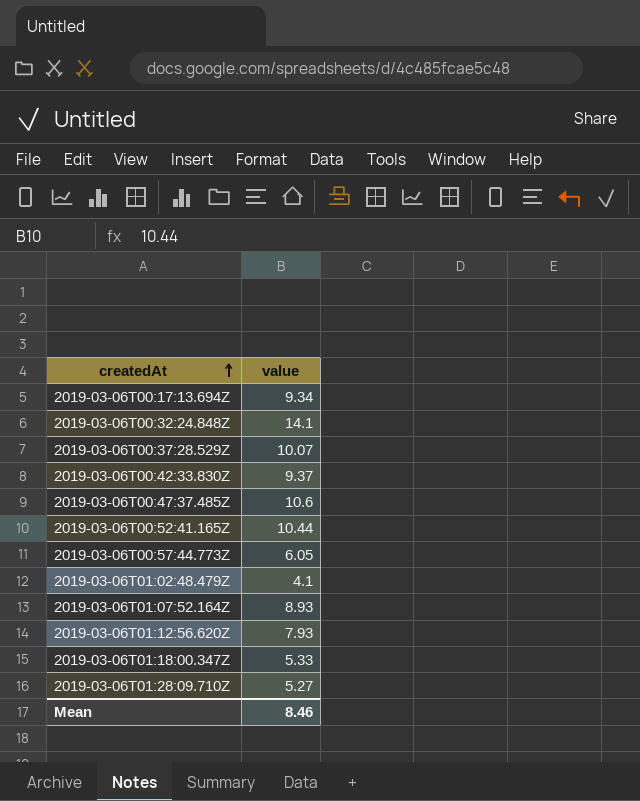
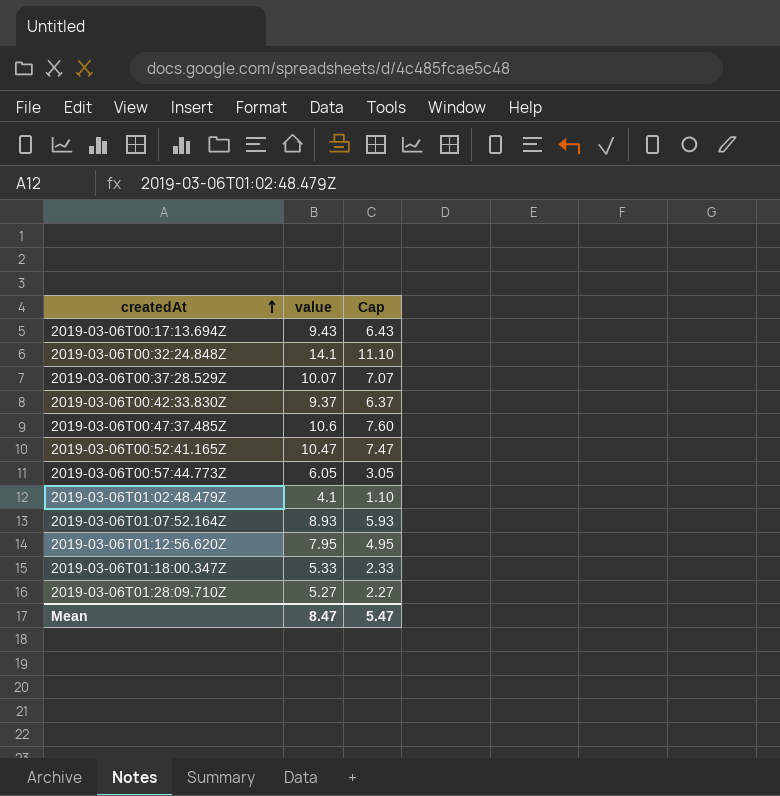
column Cap | formula: none -> [value] - 3
2019-03-06T00:17:13.694Z | value: 9.34 -> 9.43
2019-03-06T00:52:41.165Z | value: 10.44 -> 10.47
2019-03-06T01:12:56.620Z | value: 7.93 -> 7.95
Mean | value: 8.46 -> 8.47

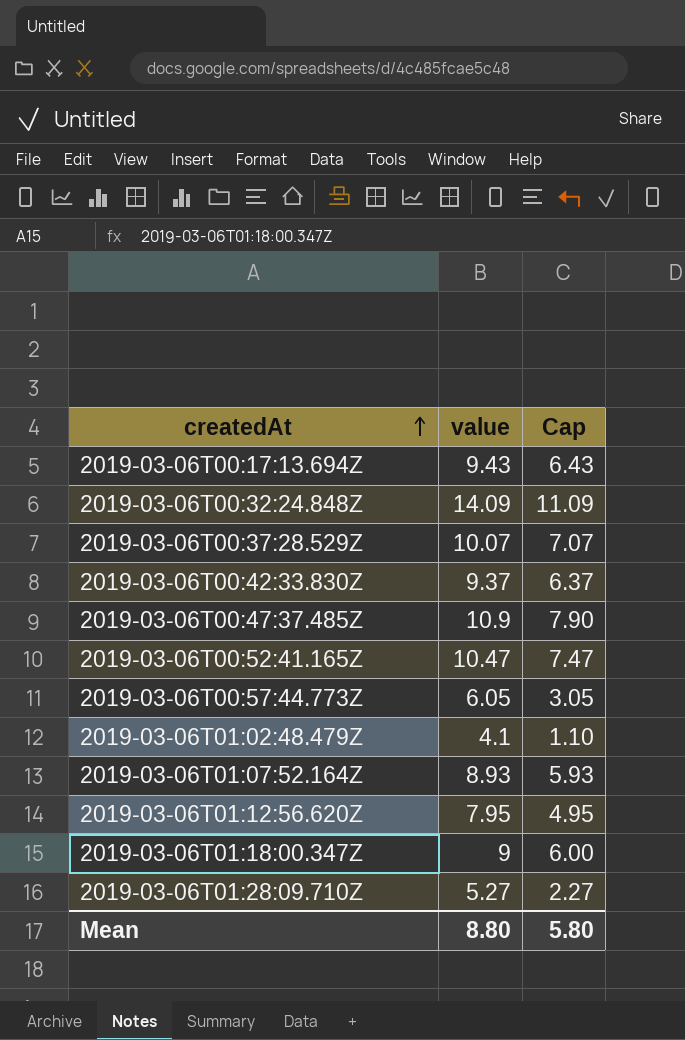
2019-03-06T00:32:24.848Z | value: 14.1 -> 14.09
2019-03-06T00:32:24.848Z | Cap: 11.10 -> 11.09
2019-03-06T00:47:37.485Z | value: 10.6 -> 10.9
2019-03-06T00:47:37.485Z | Cap: 7.60 -> 7.90
2019-03-06T01:18:00.347Z | value: 5.33 -> 9
2019-03-06T01:18:00.347Z | Cap: 2.33 -> 6.00
Mean | value: 8.47 -> 8.80
Mean | Cap: 5.47 -> 5.80

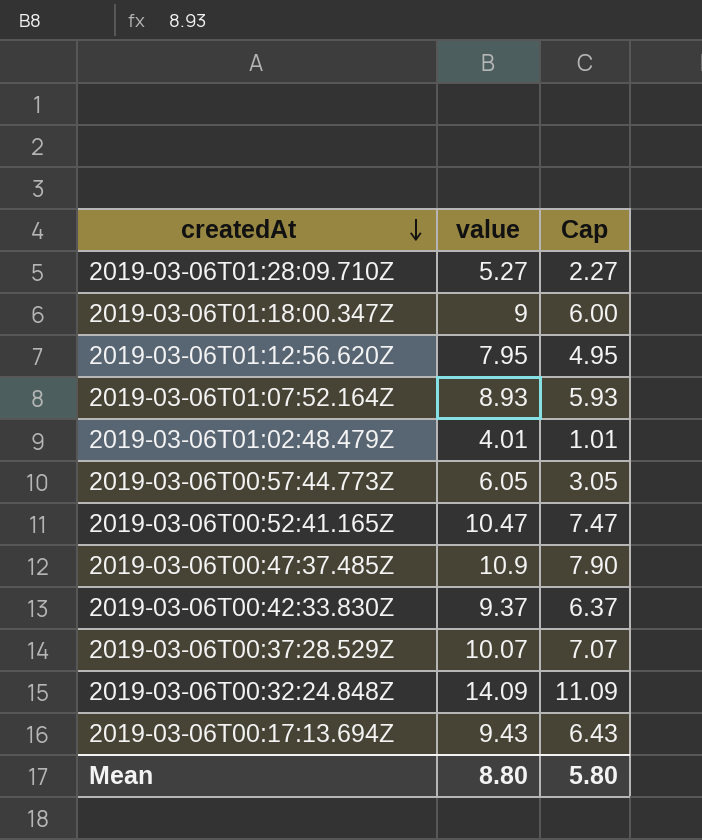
row order: createdAt ascending -> createdAt descending
2019-03-06T01:02:48.479Z | value: 4.1 -> 4.01
2019-03-06T01:02:48.479Z | Cap: 1.10 -> 1.01

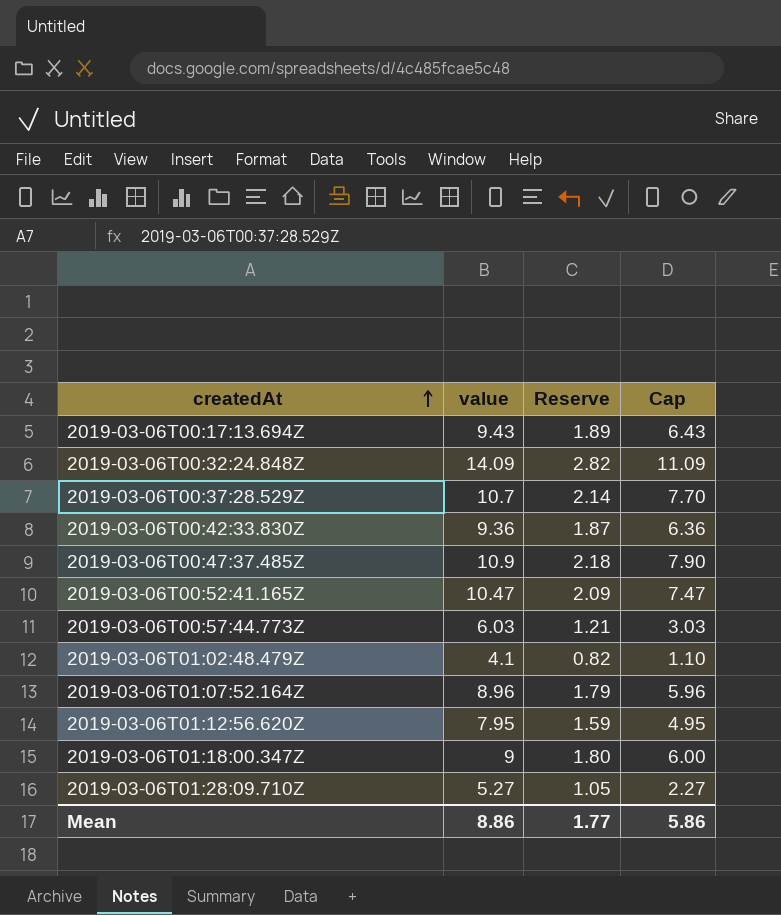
row order: createdAt descending -> createdAt ascending
column Reserve | formula: none -> [value] * 0.2
2019-03-06T00:37:28.529Z | value: 10.07 -> 10.7
2019-03-06T00:37:28.529Z | Cap: 7.07 -> 7.70
2019-03-06T00:42:33.830Z | value: 9.37 -> 9.36
2019-03-06T00:42:33.830Z | Cap: 6.37 -> 6.36
2019-03-06T00:57:44.773Z | value: 6.05 -> 6.03
2019-03-06T00:57:44.773Z | Cap: 3.05 -> 3.03
2019-03-06T01:02:48.479Z | value: 4.01 -> 4.1
2019-03-06T01:02:48.479Z | Cap: 1.01 -> 1.10
2019-03-06T01:07:52.164Z | value: 8.93 -> 8.96
2019-03-06T01:07:52.164Z | Cap: 5.93 -> 5.96
Mean | value: 8.80 -> 8.86
Mean | Cap: 5.80 -> 5.86

